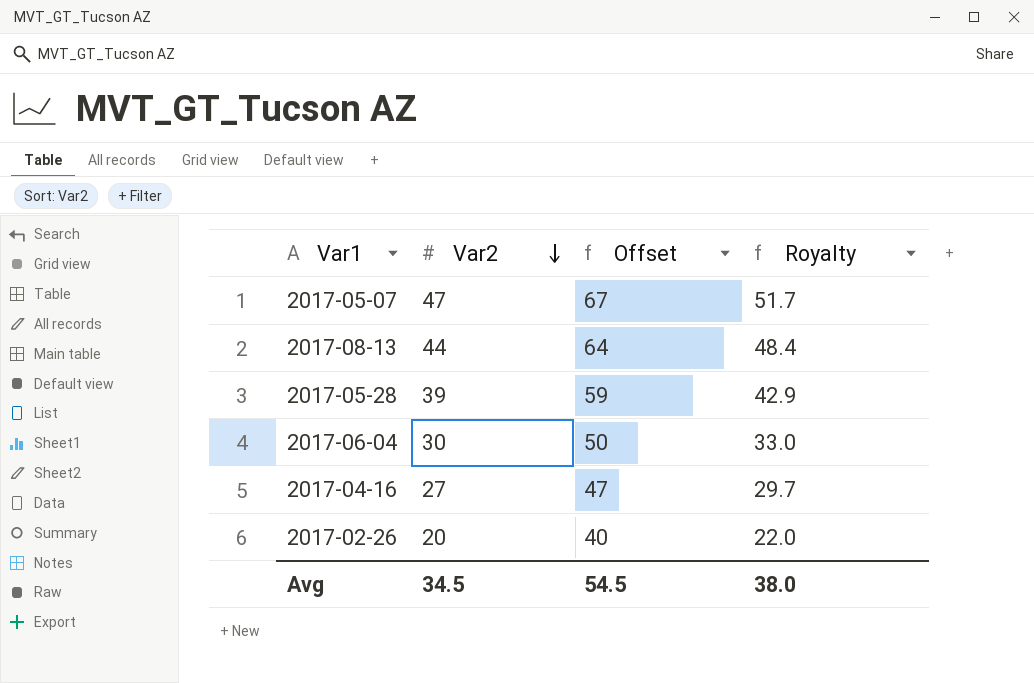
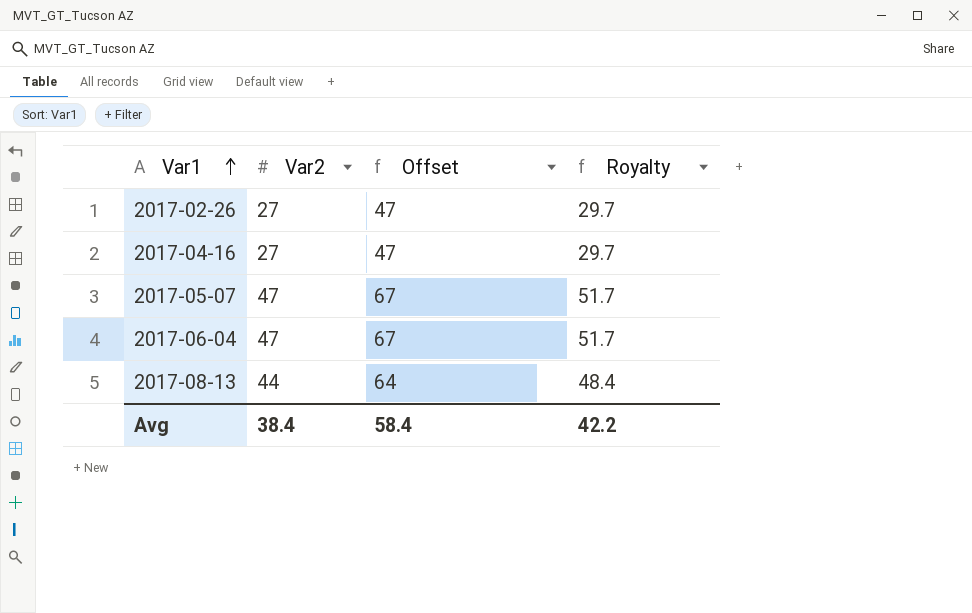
row order: Var2 descending -> Var1 ascending
row 2017-05-28: 39 | 59 | 42.9 -> none
2017-02-26 | Var2: 20 -> 27
2017-02-26 | Offset: 40 -> 47
2017-02-26 | Royalty: 22.0 -> 29.7
2017-06-04 | Var2: 30 -> 47
2017-06-04 | Offset: 50 -> 67
2017-06-04 | Royalty: 33.0 -> 51.7
Avg | Var2: 34.5 -> 38.4
Avg | Offset: 54.5 -> 58.4
Avg | Royalty: 38.0 -> 42.2

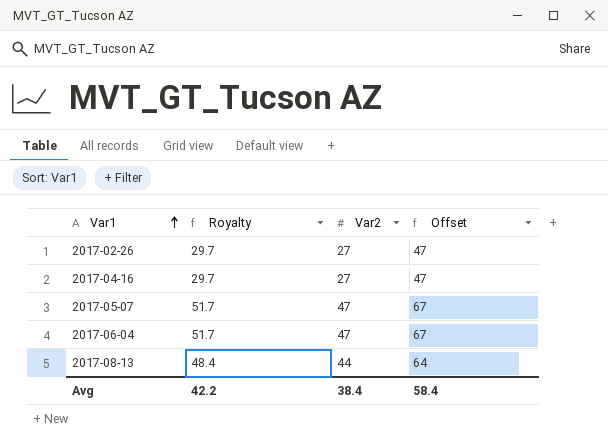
column Royalty | position: 4 -> 2

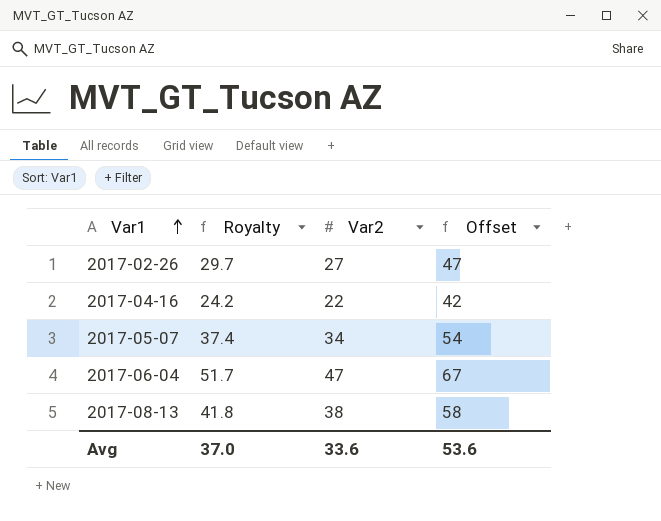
2017-04-16 | Royalty: 29.7 -> 24.2
2017-04-16 | Var2: 27 -> 22
2017-04-16 | Offset: 47 -> 42
2017-05-07 | Royalty: 51.7 -> 37.4
2017-05-07 | Var2: 47 -> 34
2017-05-07 | Offset: 67 -> 54
2017-08-13 | Royalty: 48.4 -> 41.8
2017-08-13 | Var2: 44 -> 38
2017-08-13 | Offset: 64 -> 58
Avg | Royalty: 42.2 -> 37.0
Avg | Var2: 38.4 -> 33.6
Avg | Offset: 58.4 -> 53.6

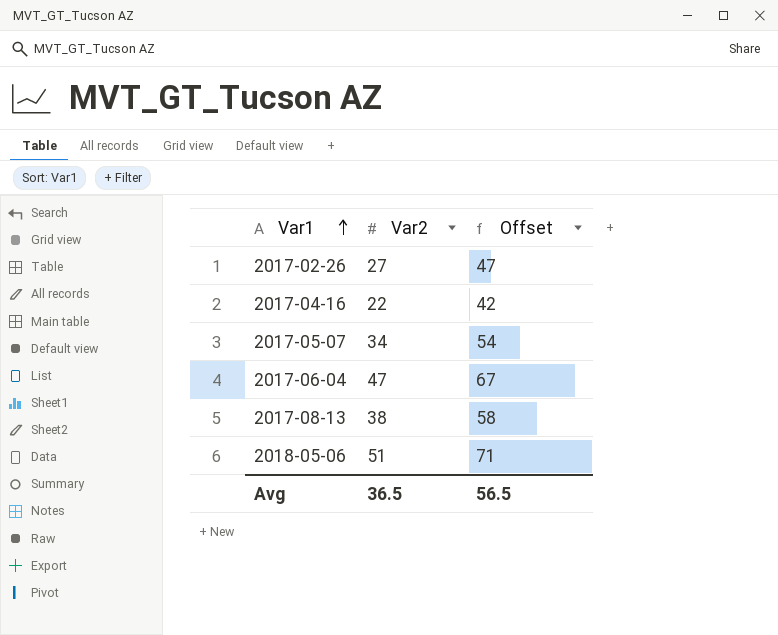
column Royalty | formula: [Var2] * 1.1 -> none
row 2018-05-06: none -> 51 | 71
Avg | Var2: 33.6 -> 36.5
Avg | Offset: 53.6 -> 56.5

